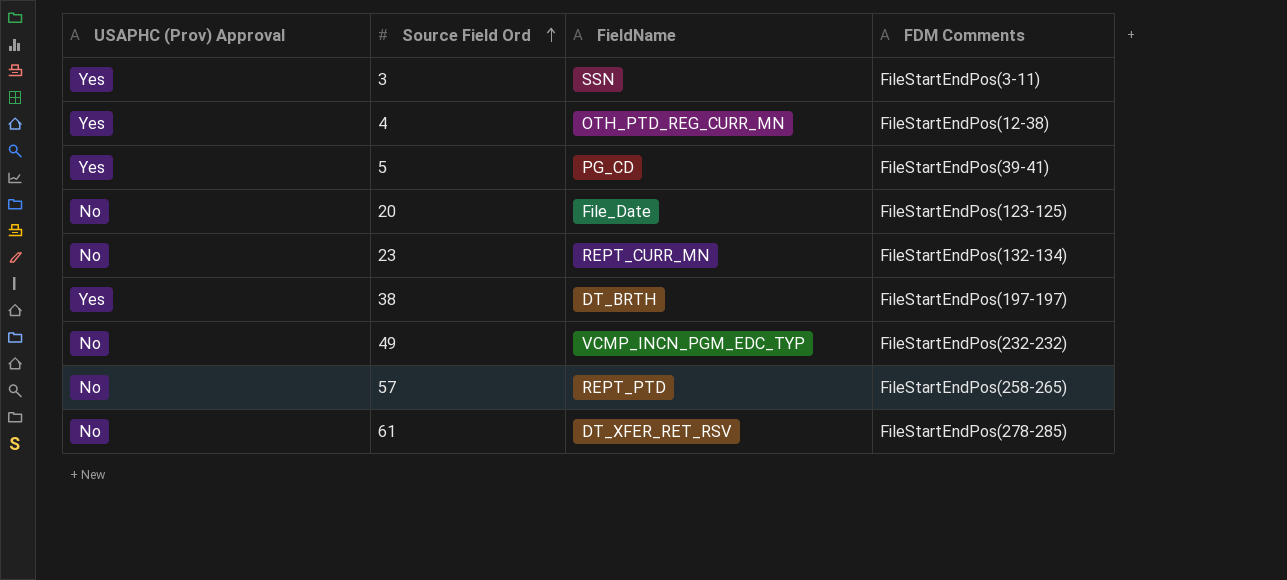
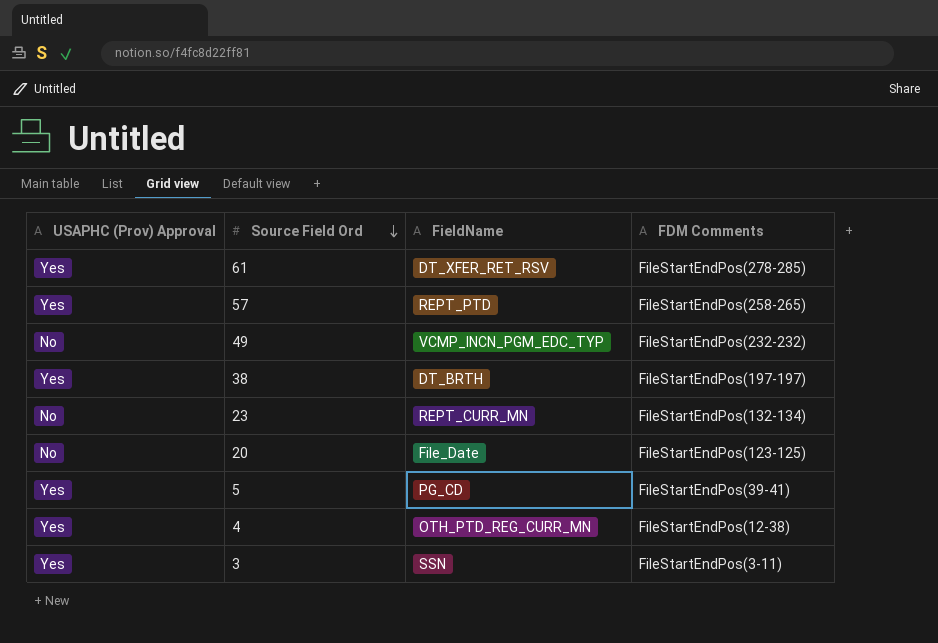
row order: Source Field Ord ascending -> Source Field Ord descending
61 | USAPHC (Prov) Approval: No -> Yes
57 | USAPHC (Prov) Approval: No -> Yes

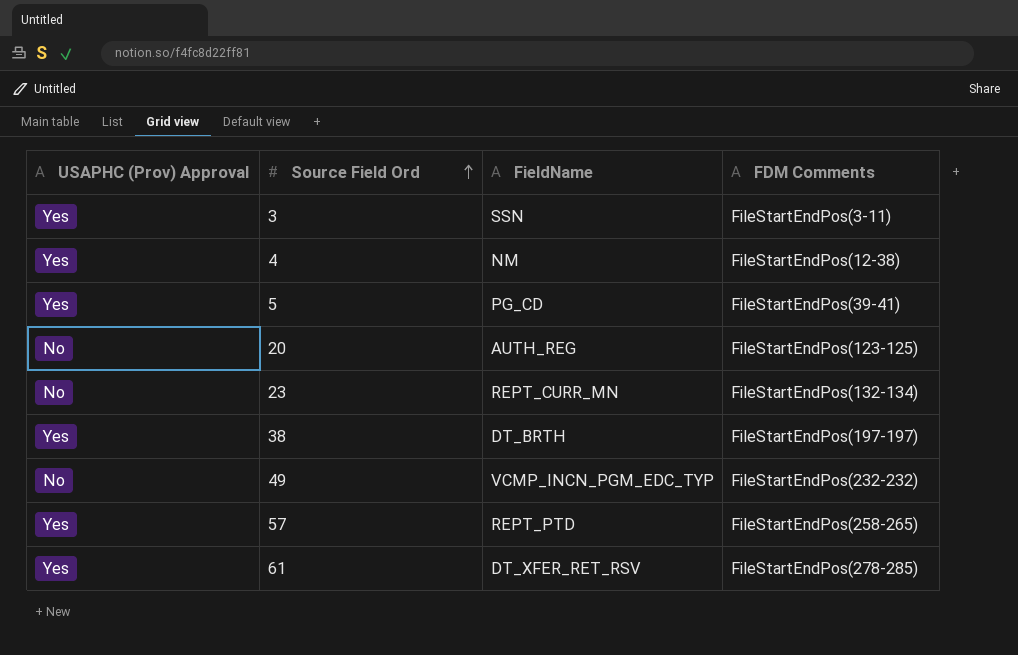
row order: Source Field Ord descending -> Source Field Ord ascending
4 | FieldName: OTH_PTD_REG_CURR_MN -> NM
20 | FieldName: File_Date -> AUTH_REG

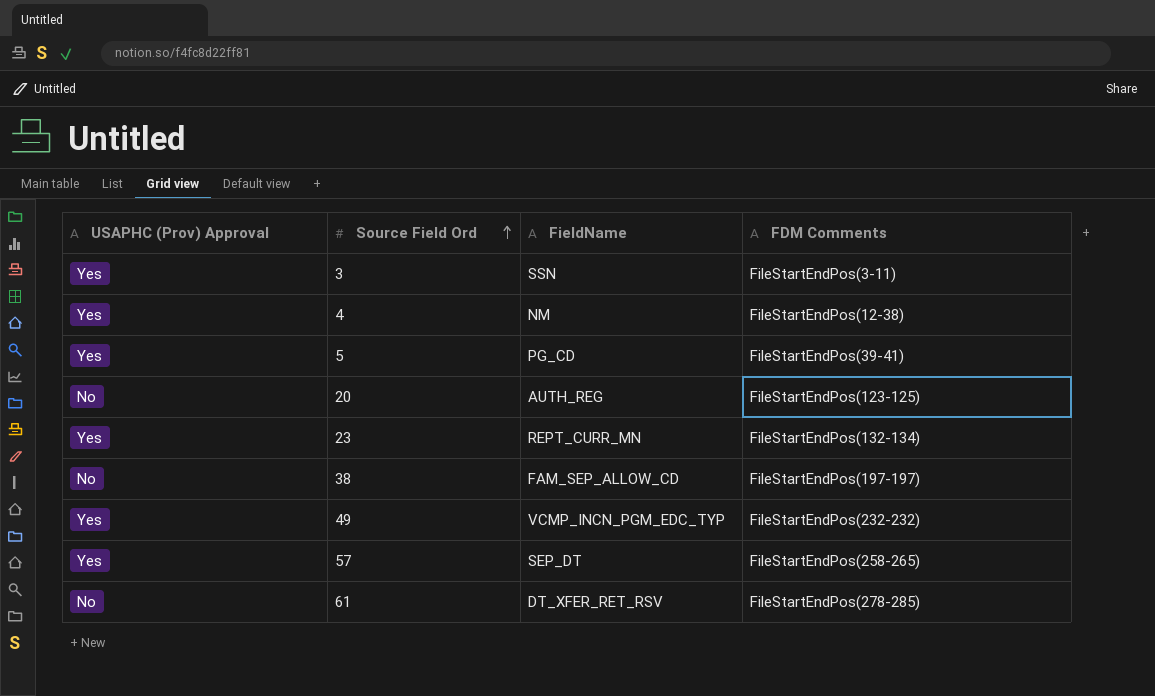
23 | USAPHC (Prov) Approval: No -> Yes
38 | USAPHC (Prov) Approval: Yes -> No
38 | FieldName: DT_BRTH -> FAM_SEP_ALLOW_CD
49 | USAPHC (Prov) Approval: No -> Yes
57 | FieldName: REPT_PTD -> SEP_DT
61 | USAPHC (Prov) Approval: Yes -> No

